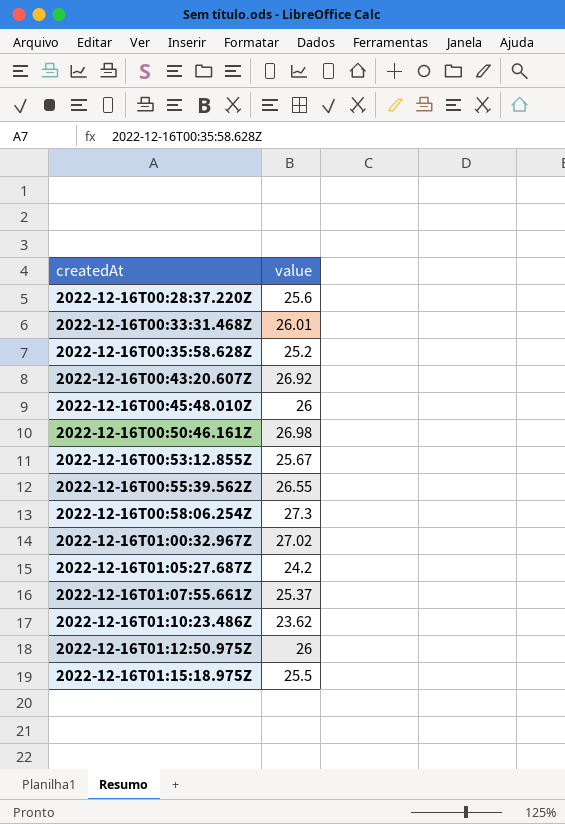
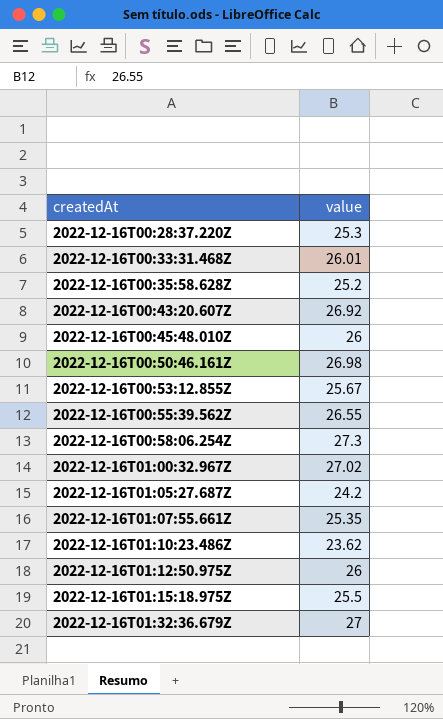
2022-12-16T00:28:37.220Z | value: 25.6 -> 25.3
2022-12-16T01:07:55.661Z | value: 25.37 -> 25.35
row 2022-12-16T01:32:36.679Z: none -> 27

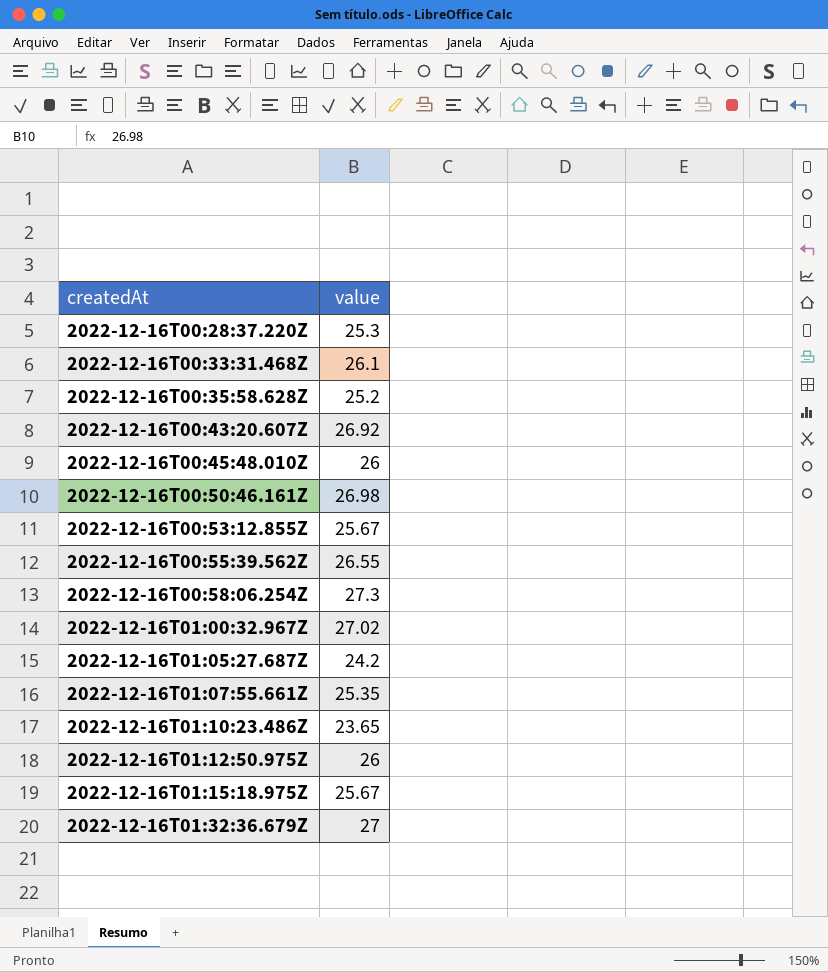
2022-12-16T00:33:31.468Z | value: 26.01 -> 26.1
2022-12-16T01:10:23.486Z | value: 23.62 -> 23.65
2022-12-16T01:15:18.975Z | value: 25.5 -> 25.67

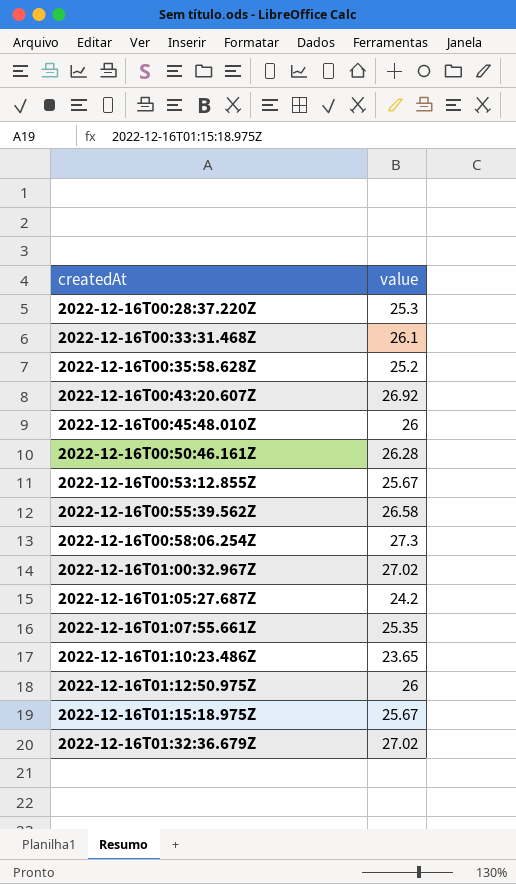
2022-12-16T00:50:46.161Z | value: 26.98 -> 26.28
2022-12-16T00:55:39.562Z | value: 26.55 -> 26.58
2022-12-16T01:32:36.679Z | value: 27 -> 27.02

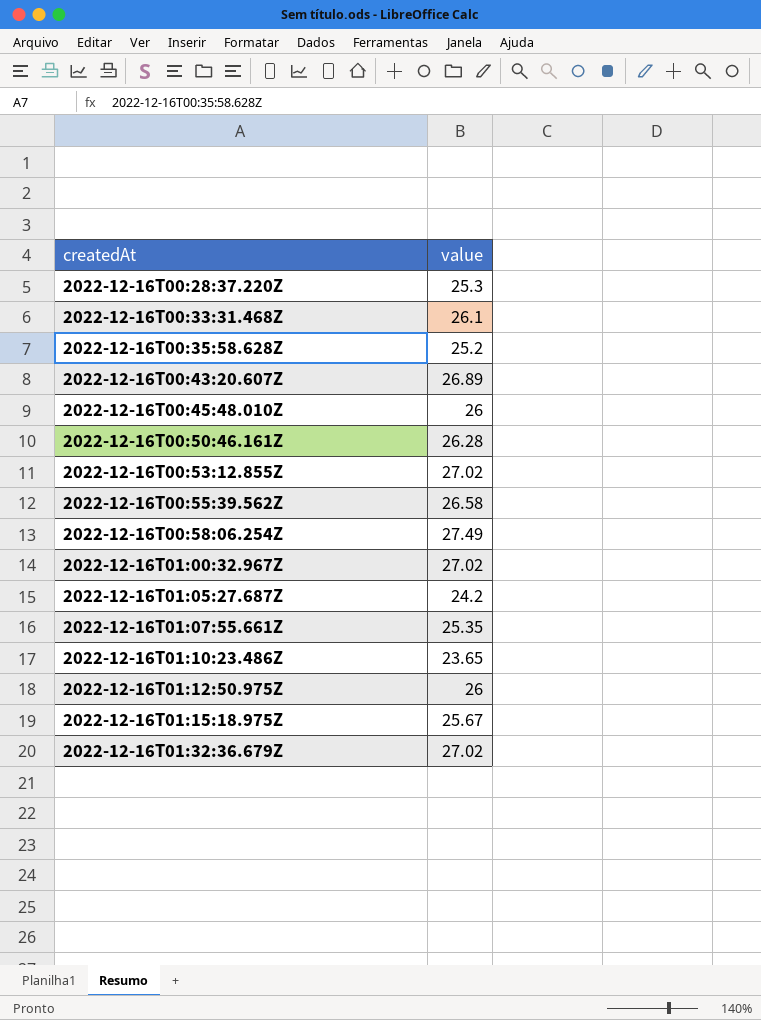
2022-12-16T00:43:20.607Z | value: 26.92 -> 26.89
2022-12-16T00:53:12.855Z | value: 25.67 -> 27.02
2022-12-16T00:58:06.254Z | value: 27.3 -> 27.49

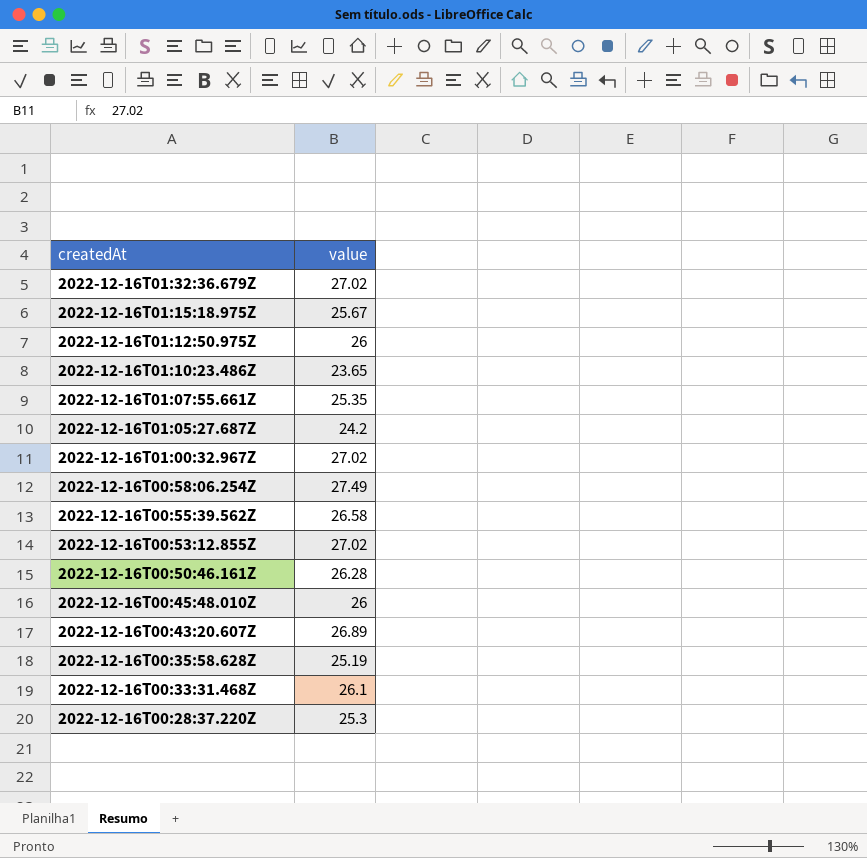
row order: createdAt ascending -> createdAt descending
2022-12-16T00:35:58.628Z | value: 25.2 -> 25.19

